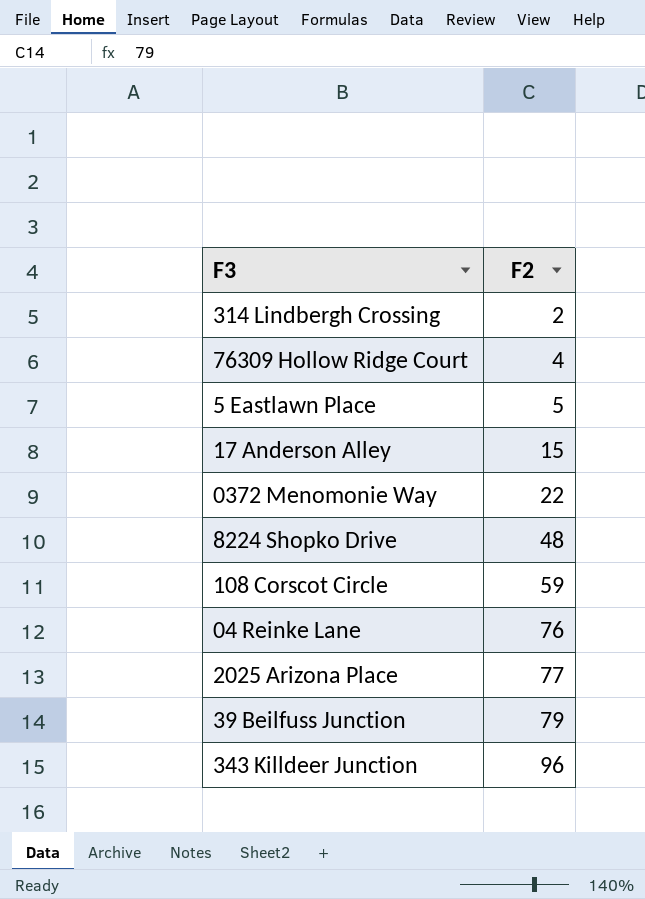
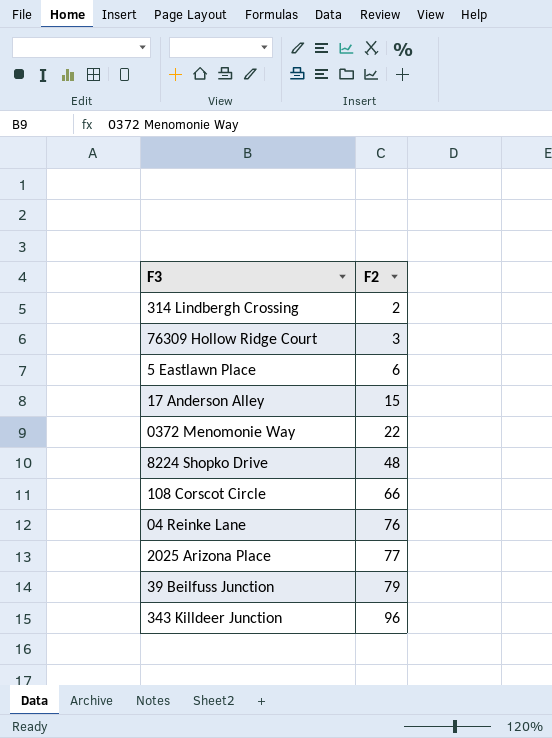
76309 Hollow Ridge Court | F2: 4 -> 3
5 Eastlawn Place | F2: 5 -> 6
108 Corscot Circle | F2: 59 -> 66

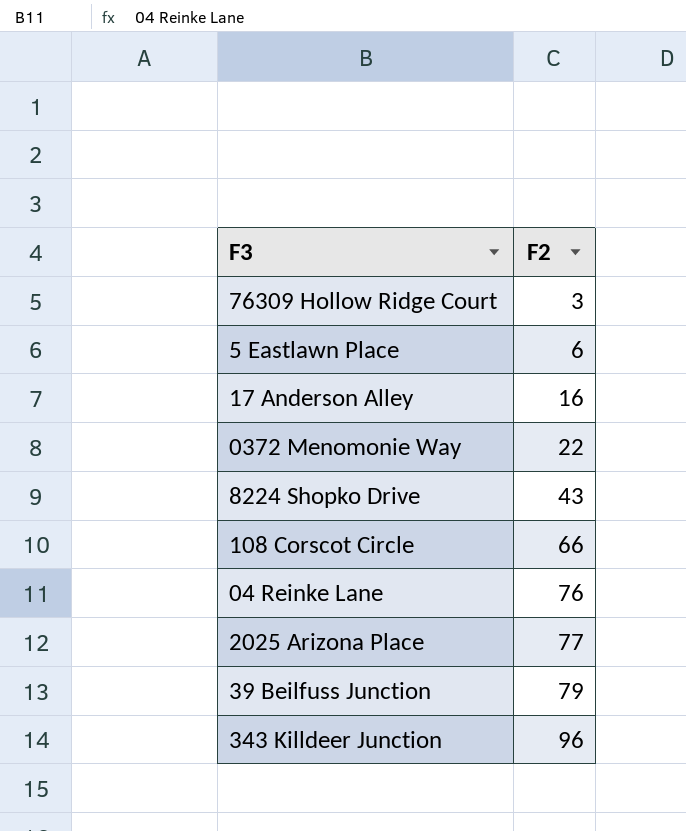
row 314 Lindbergh Crossing: 2 -> none
17 Anderson Alley | F2: 15 -> 16
8224 Shopko Drive | F2: 48 -> 43

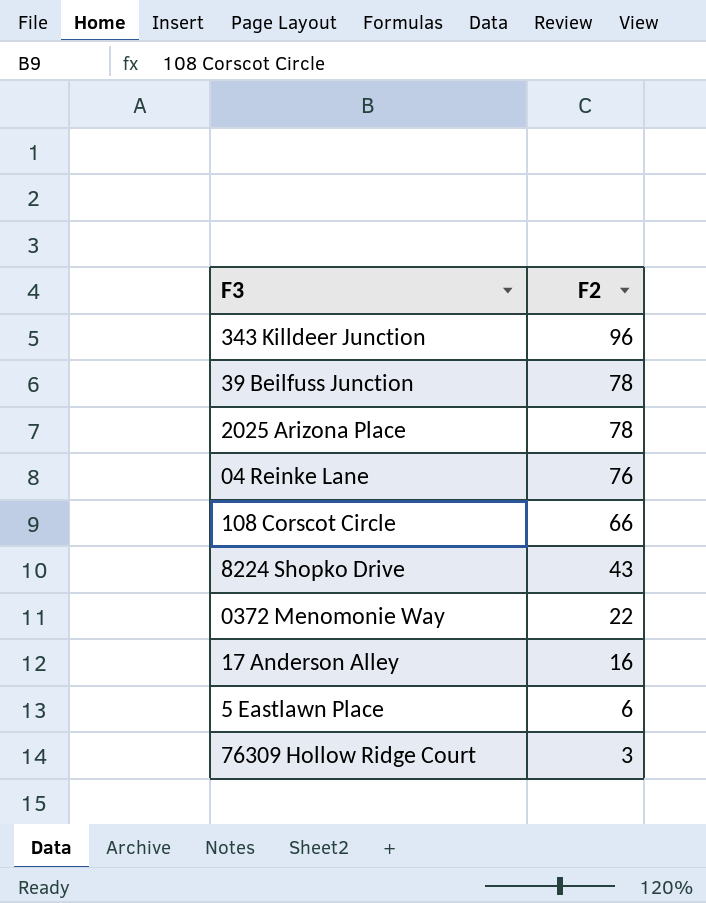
row order: F2 ascending -> F2 descending
39 Beilfuss Junction | F2: 79 -> 78
2025 Arizona Place | F2: 77 -> 78

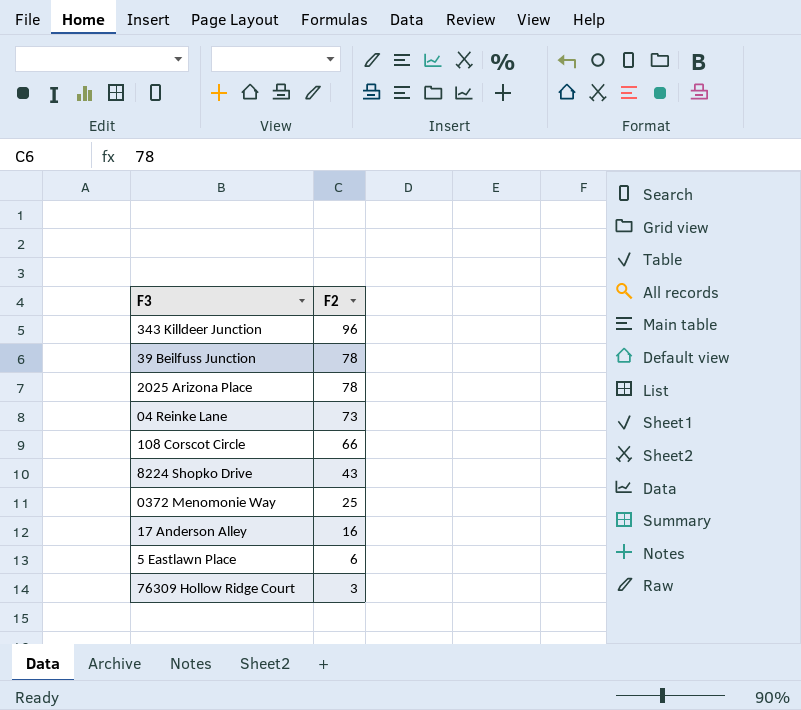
04 Reinke Lane | F2: 76 -> 73
0372 Menomonie Way | F2: 22 -> 25

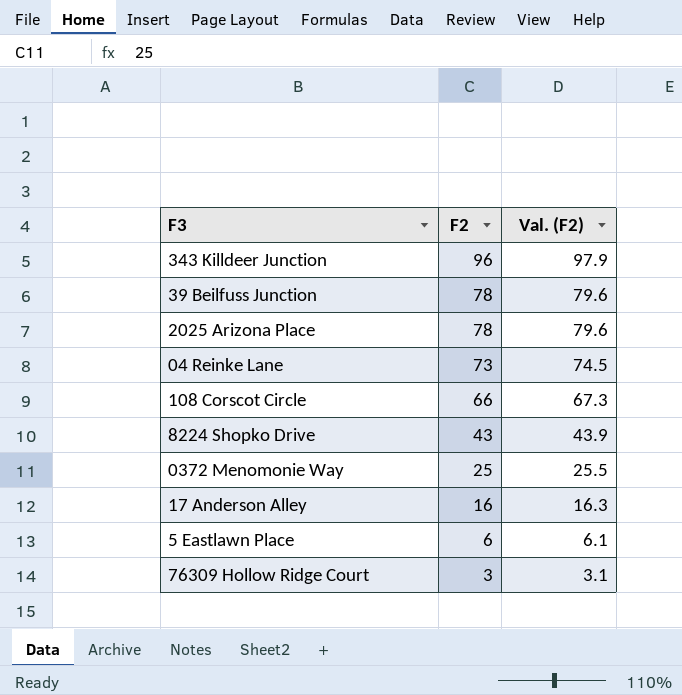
column Val. (F2) | formula: none -> [F2] * 1.02

